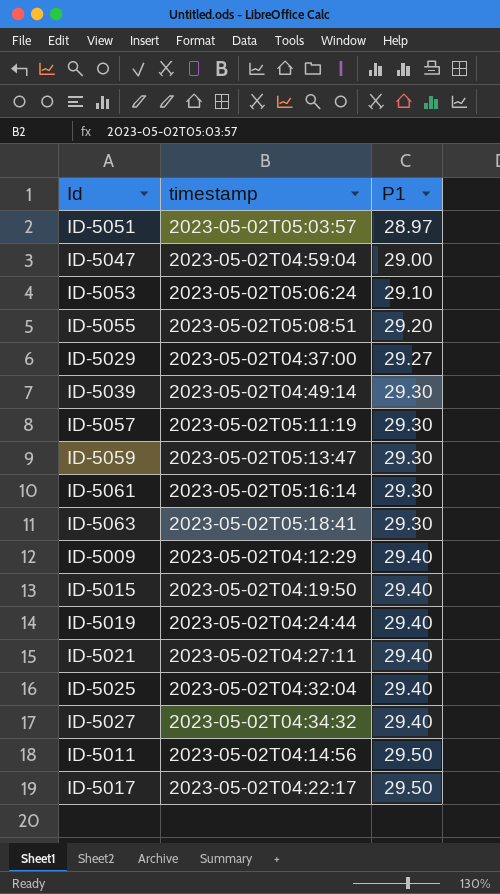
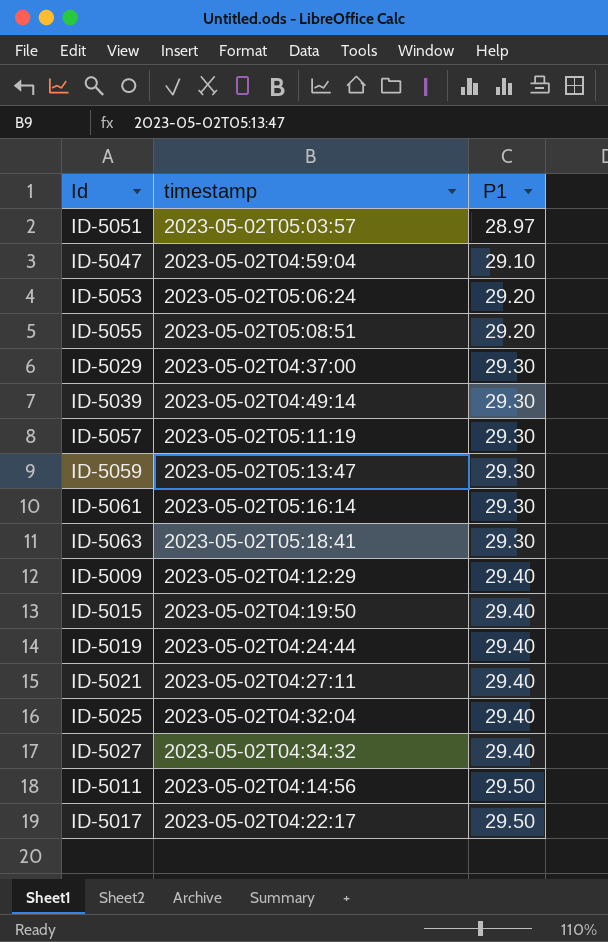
ID-5047 | P1: 29.00 -> 29.10
ID-5053 | P1: 29.10 -> 29.20
ID-5029 | P1: 29.27 -> 29.30

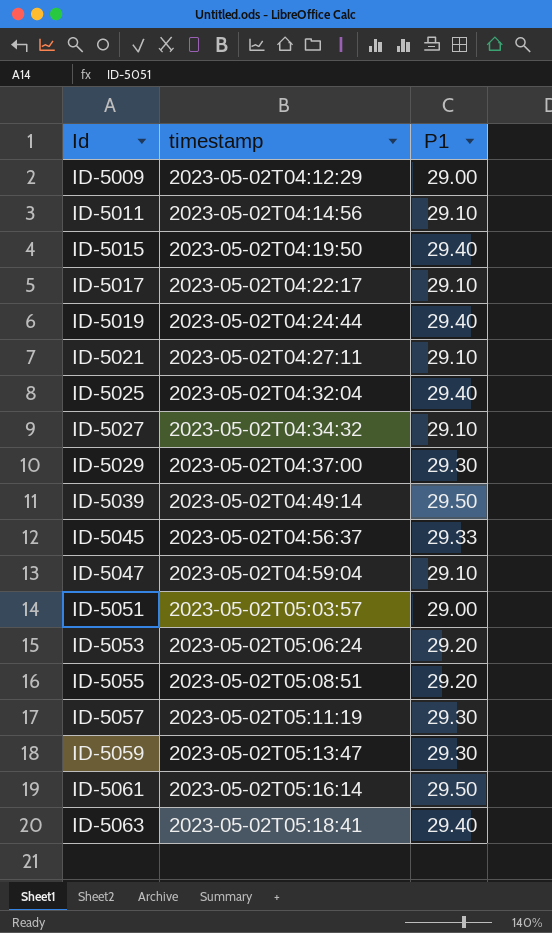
row order: P1 ascending -> Id ascending
ID-5009 | P1: 29.40 -> 29.00
ID-5011 | P1: 29.50 -> 29.10
ID-5017 | P1: 29.50 -> 29.10
ID-5021 | P1: 29.40 -> 29.10
ID-5027 | P1: 29.40 -> 29.10
ID-5039 | P1: 29.30 -> 29.50
row ID-5045: none -> 2023-05-02T04:56:37 | 29.33
ID-5051 | P1: 28.97 -> 29.00
ID-5061 | P1: 29.30 -> 29.50
ID-5063 | P1: 29.30 -> 29.40

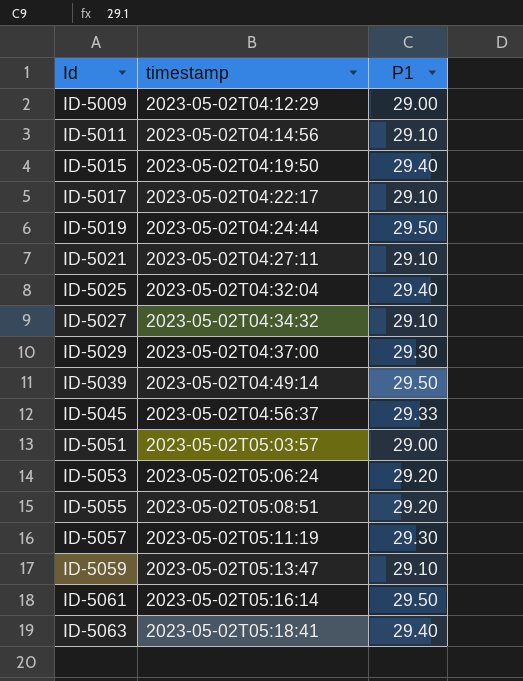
row ID-5047: 2023-05-02T04:59:04 | 29.10 -> none
ID-5019 | P1: 29.40 -> 29.50
ID-5059 | P1: 29.30 -> 29.10

